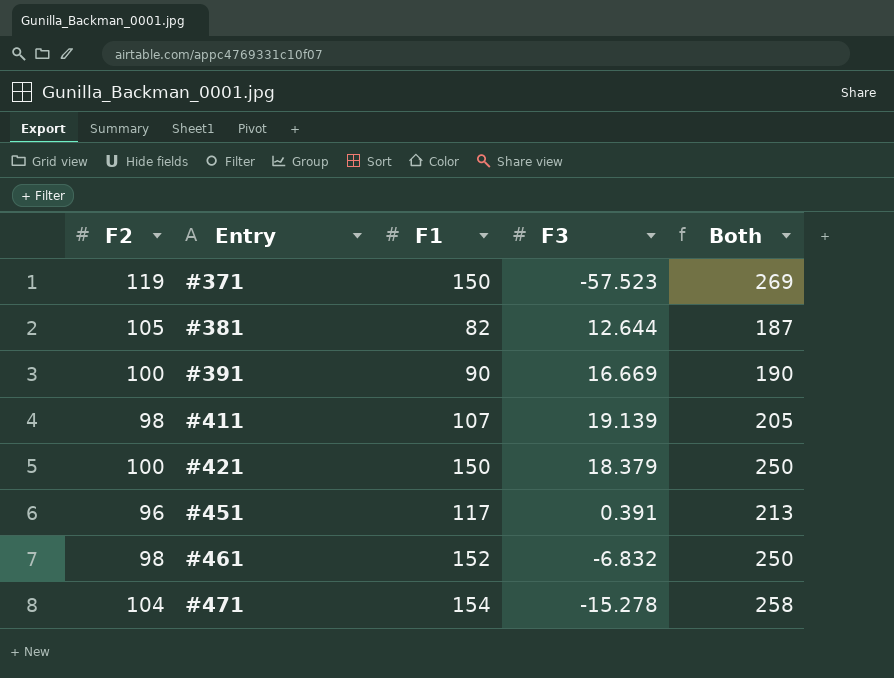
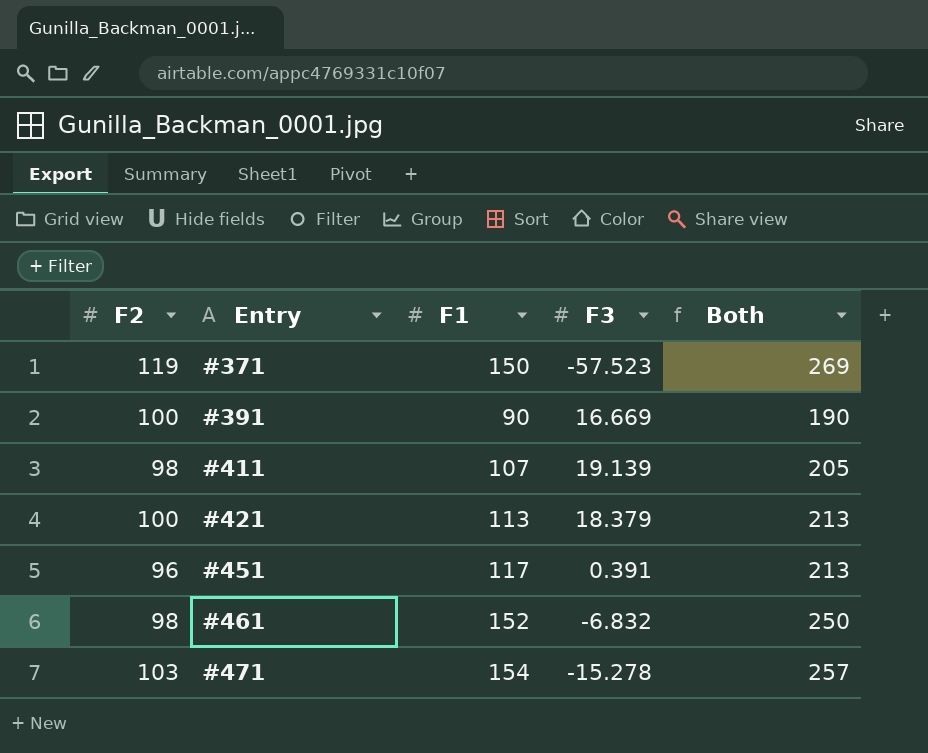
row #381: 105 | 82 | 12.644 | 187 -> none
#421 | F1: 150 -> 113
#421 | Both: 250 -> 213
#471 | F2: 104 -> 103
#471 | Both: 258 -> 257

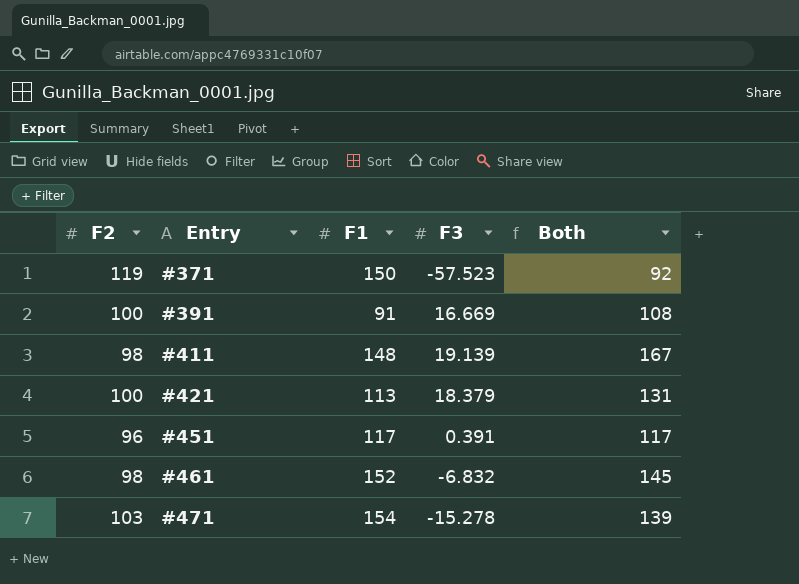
column Both | formula: [F2] + [F1] -> [F1] + [F3]
#391 | F1: 90 -> 91
#411 | F1: 107 -> 148

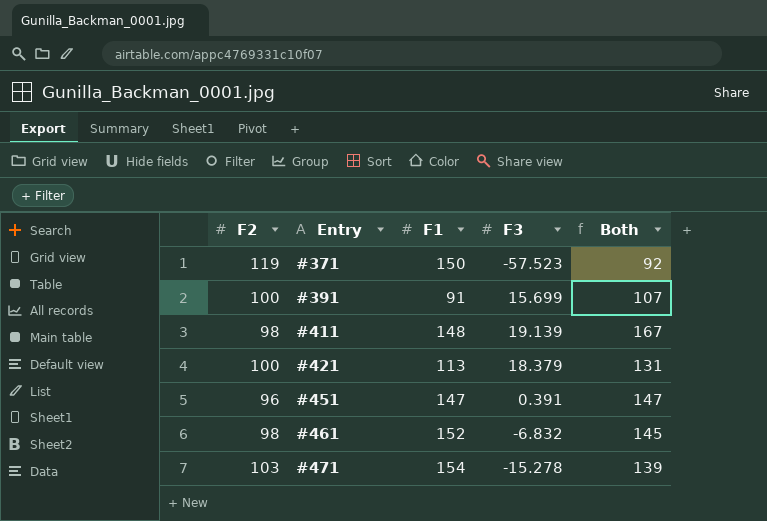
#391 | F3: 16.669 -> 15.699
#391 | Both: 108 -> 107
#451 | F1: 117 -> 147
#451 | Both: 117 -> 147

